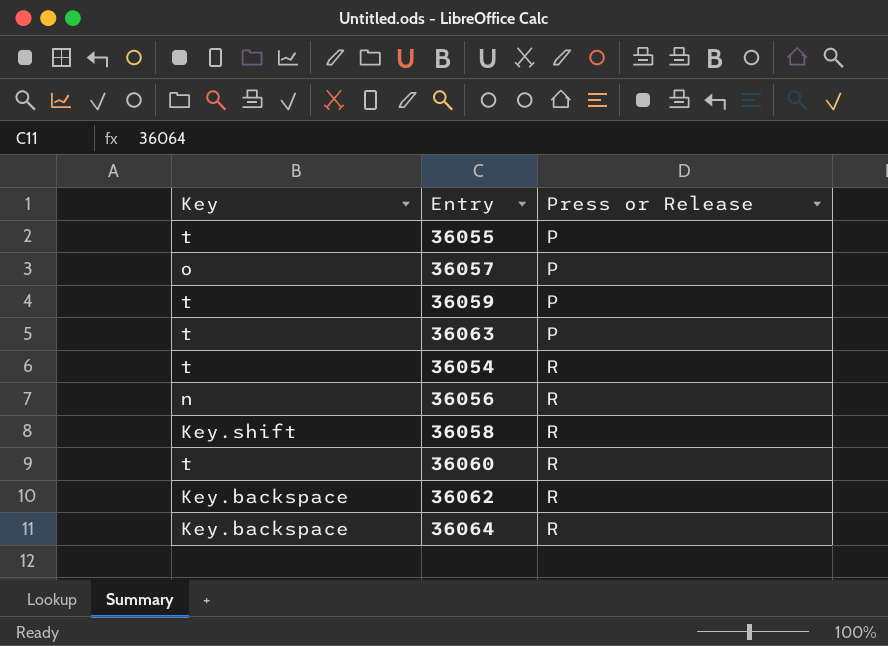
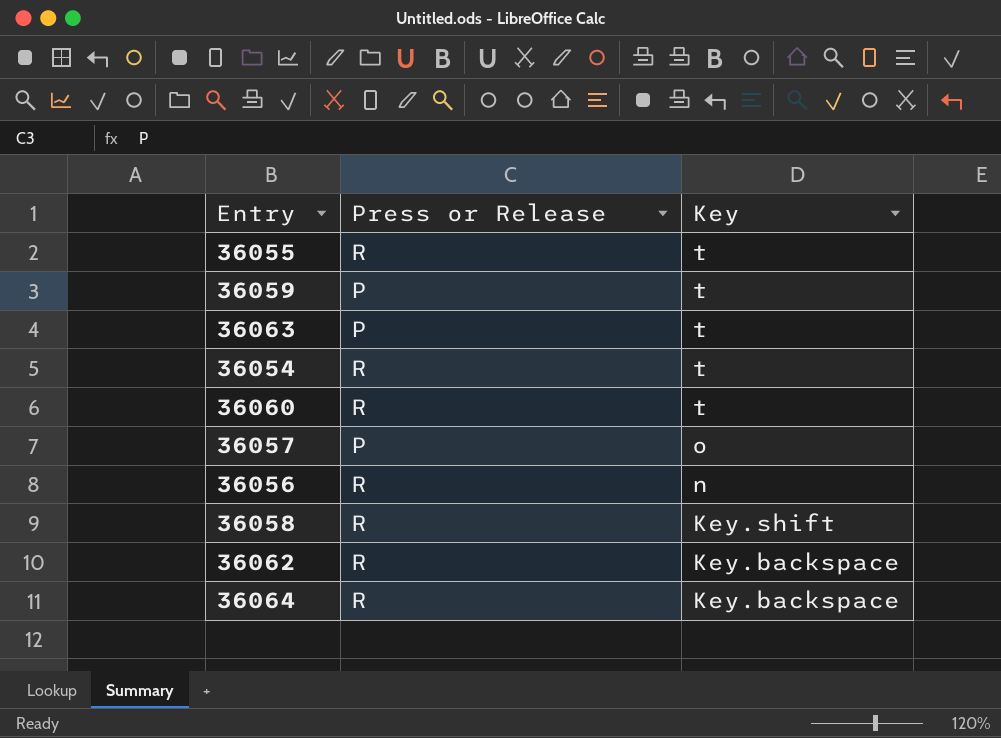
row order: Press or Release ascending -> Key descending
column Key | position: 1 -> 3
36055 | Press or Release: P -> R

